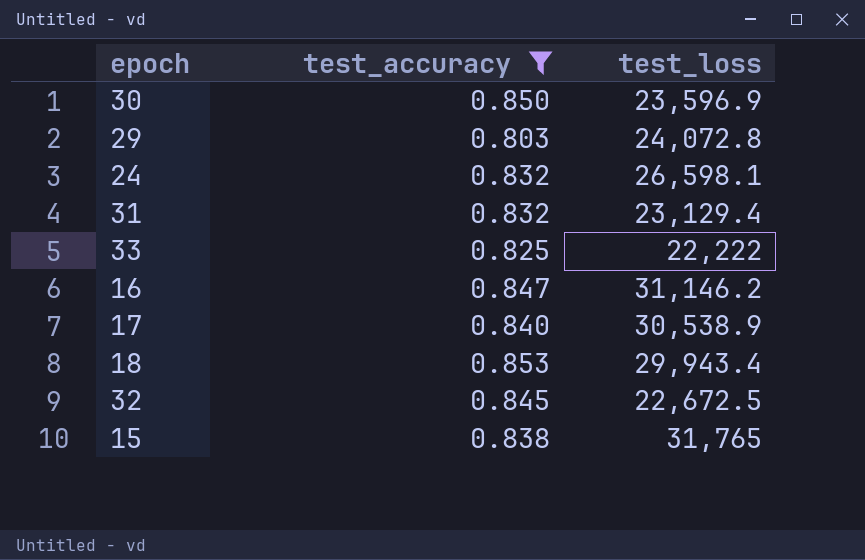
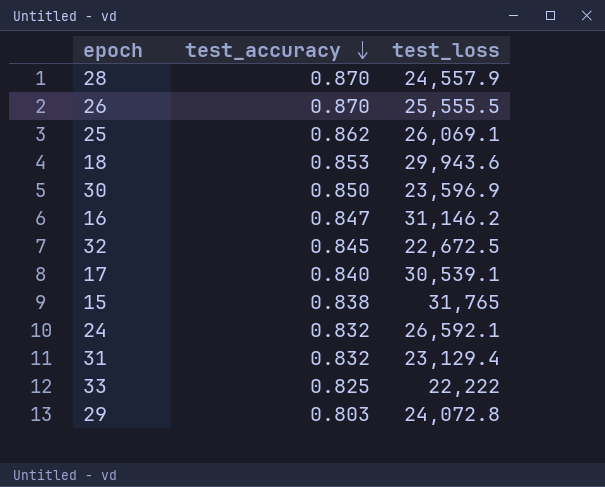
filter: test_accuracy <= 0.853 -> none
row order: none -> test_accuracy descending
18 | test_loss: 29,943.4 -> 29,943.6
17 | test_loss: 30,538.9 -> 30,539.1
24 | test_loss: 26,598.1 -> 26,592.1

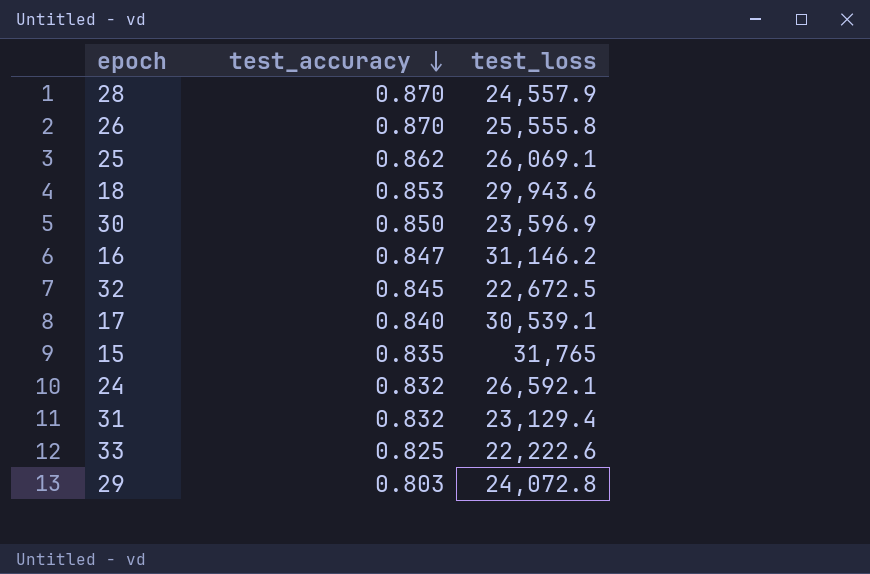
26 | test_loss: 25,555.5 -> 25,555.8
15 | test_accuracy: 0.838 -> 0.835
33 | test_loss: 22,222 -> 22,222.6

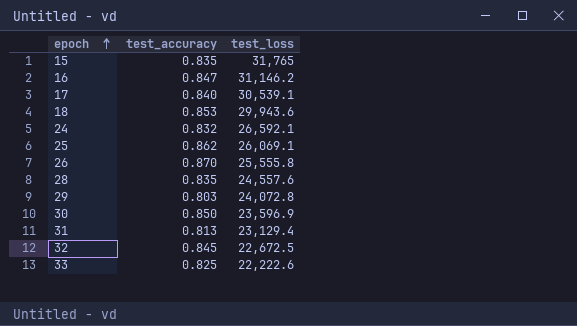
row order: test_accuracy descending -> epoch ascending
28 | test_accuracy: 0.870 -> 0.835
28 | test_loss: 24,557.9 -> 24,557.6
31 | test_accuracy: 0.832 -> 0.813

